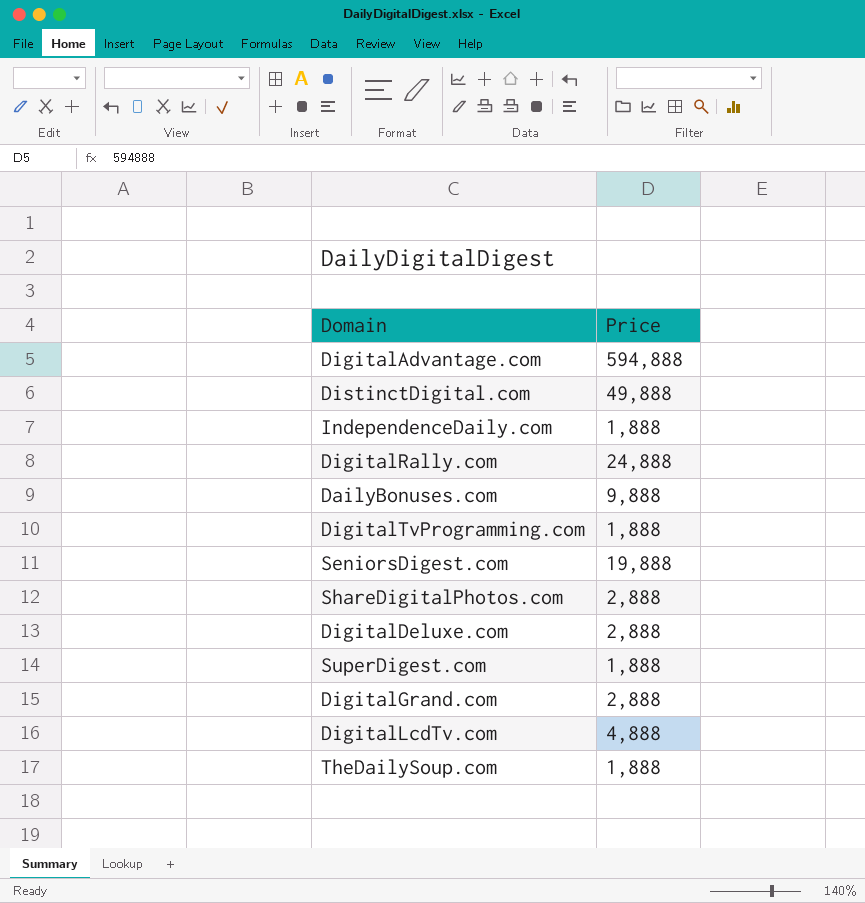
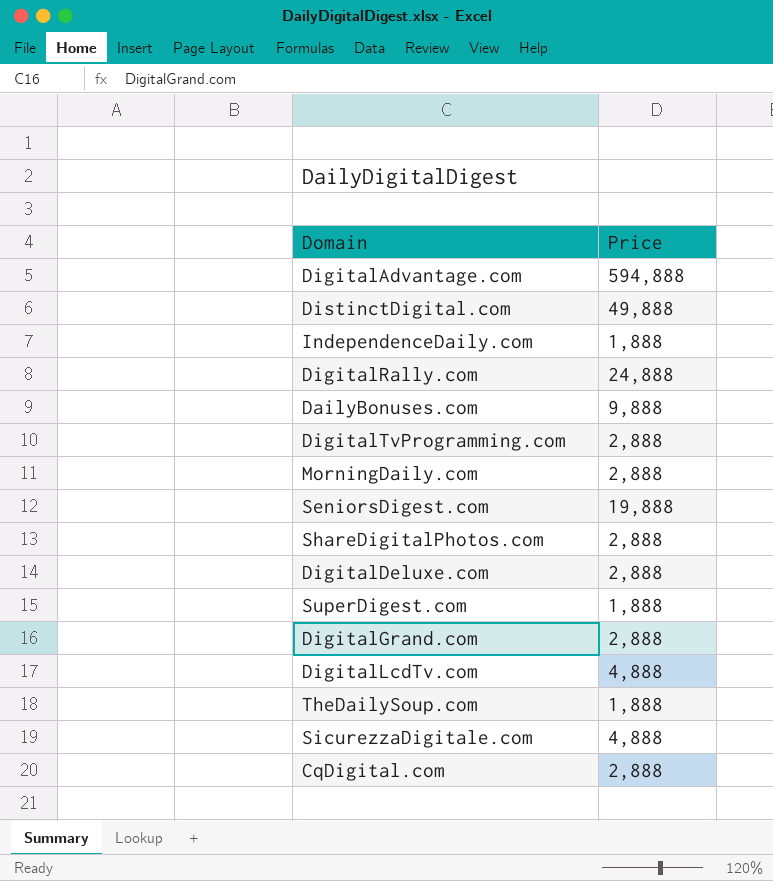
DigitalTvProgramming.com | Price: 1,888 -> 2,888
row MorningDaily.com: none -> 2,888
row SicurezzaDigitale.com: none -> 4,888
row CqDigital.com: none -> 2,888

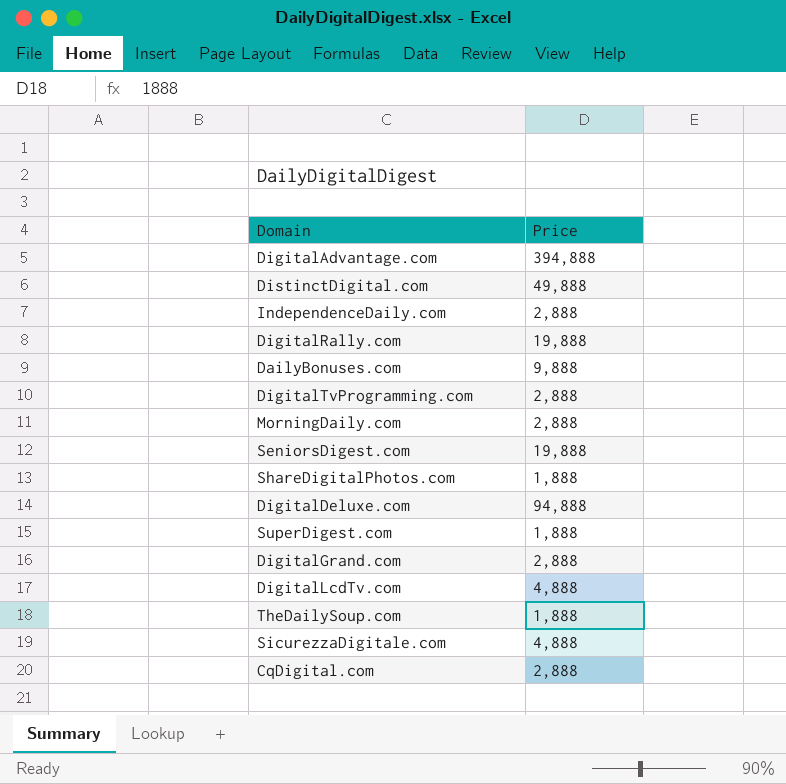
DigitalAdvantage.com | Price: 594,888 -> 394,888
IndependenceDaily.com | Price: 1,888 -> 2,888
DigitalRally.com | Price: 24,888 -> 19,888
ShareDigitalPhotos.com | Price: 2,888 -> 1,888
DigitalDeluxe.com | Price: 2,888 -> 94,888

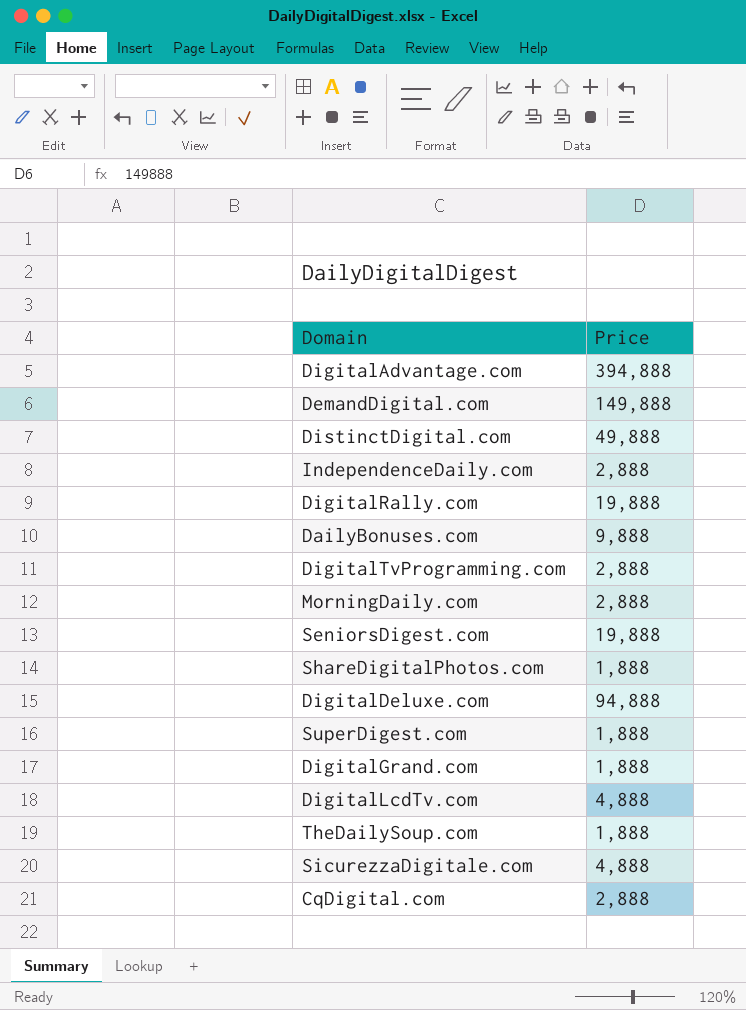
row DemandDigital.com: none -> 149,888
DigitalGrand.com | Price: 2,888 -> 1,888

